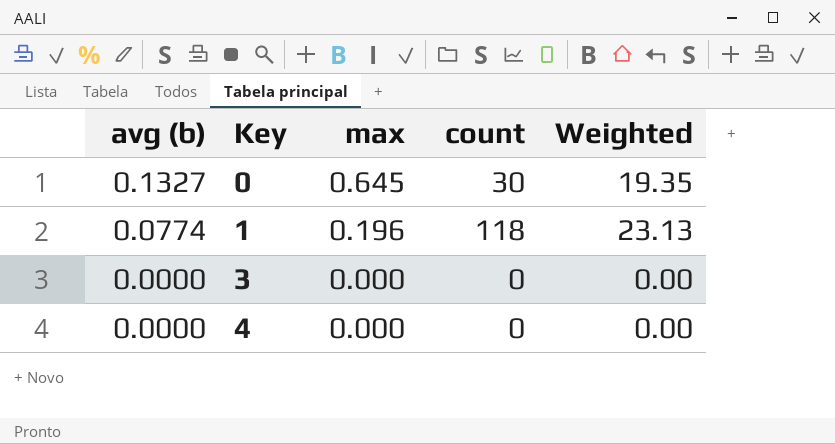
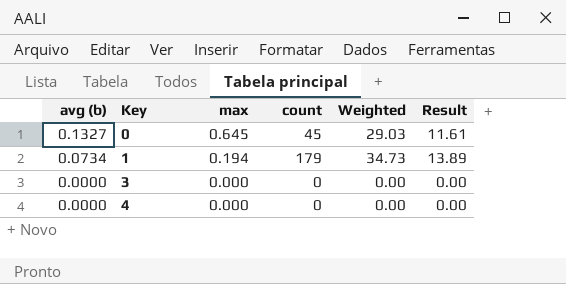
column Result | formula: none -> [Weighted] * 0.4
0 | count: 30 -> 45
0 | Weighted: 19.35 -> 29.03
1 | avg (b): 0.0774 -> 0.0734
1 | max: 0.196 -> 0.194
1 | count: 118 -> 179
1 | Weighted: 23.13 -> 34.73

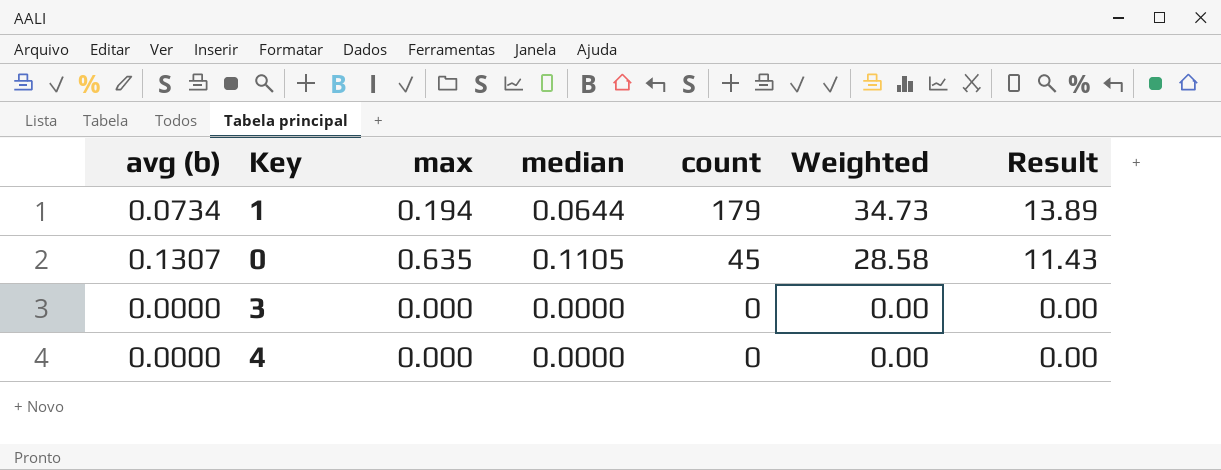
row order: avg (b) descending -> count descending
column median | position: none -> 4
0 | avg (b): 0.1327 -> 0.1307
0 | max: 0.645 -> 0.635
0 | Weighted: 29.03 -> 28.58
0 | Result: 11.61 -> 11.43

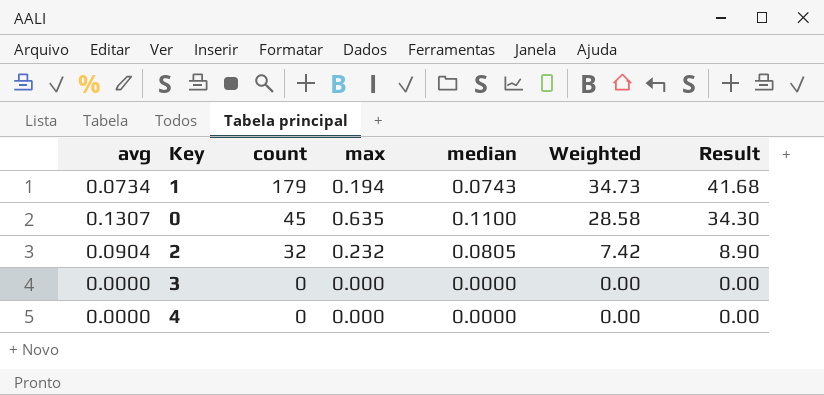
column name: avg (b) -> avg
column count | position: 5 -> 3
column Result | formula: [Weighted] * 0.4 -> [Weighted] * 1.2
1 | median: 0.0644 -> 0.0743
0 | median: 0.1105 -> 0.1100
row 2: none -> 0.0904 | 32 | 0.232 | 0.0805 | 7.42 | 8.90

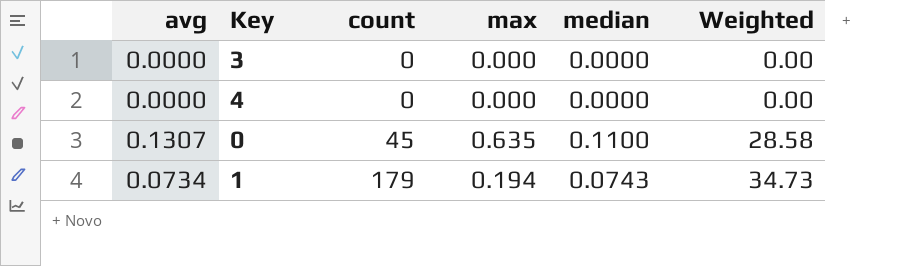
row order: count descending -> count ascending
column Result | formula: [Weighted] * 1.2 -> none
row 2: 0.0904 | 32 | 0.232 | 0.0805 | 7.42 | 8.90 -> none

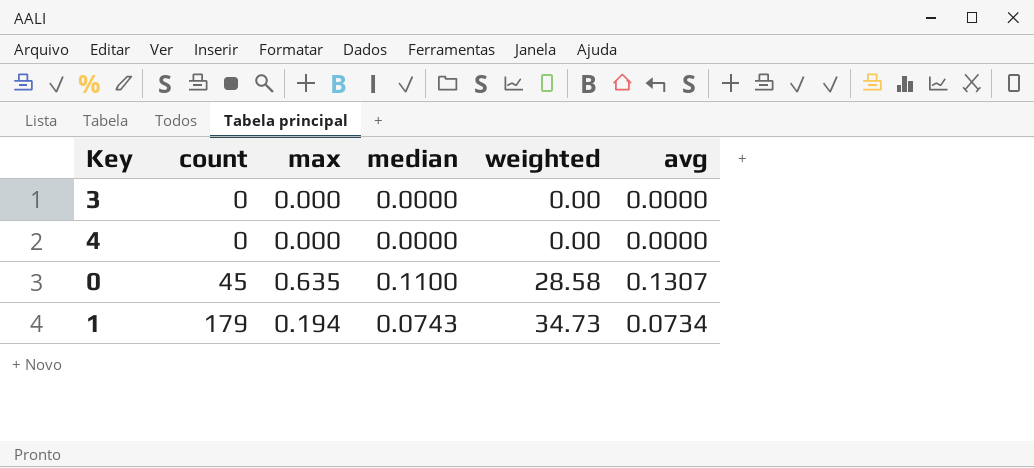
column name: Weighted -> weighted
column avg | position: 1 -> 6

